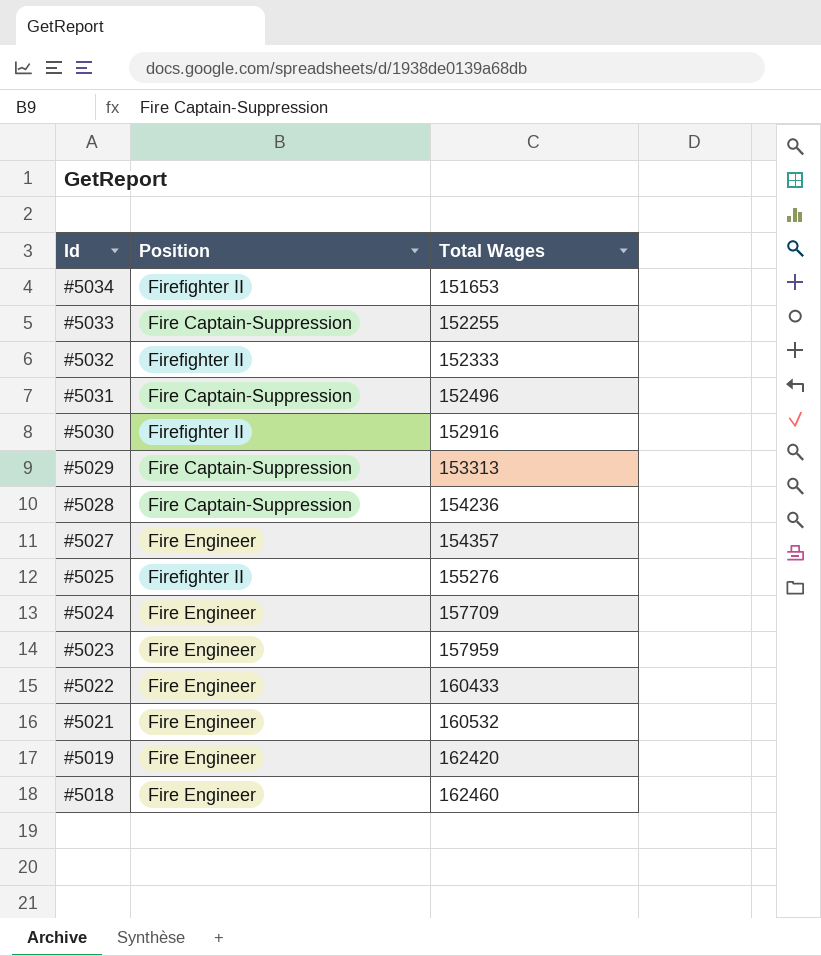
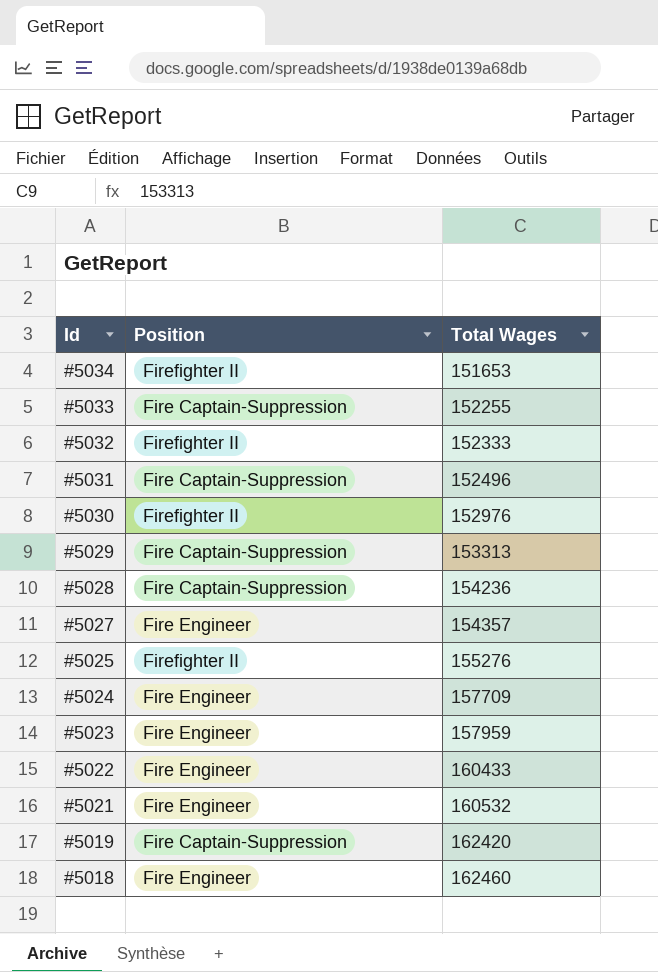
#5030 | Total Wages: 152916 -> 152976
#5019 | Position: Fire Engineer -> Fire Captain-Suppression

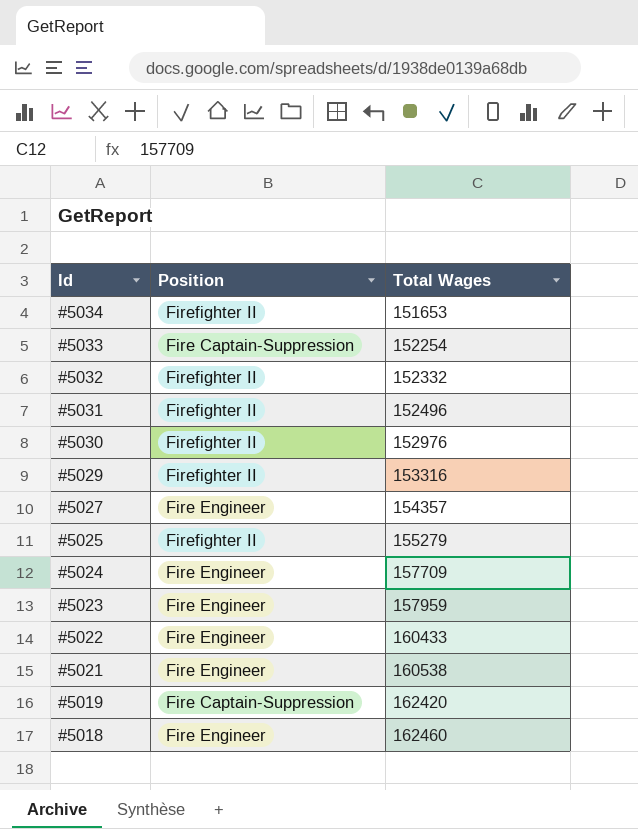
row #5028: Fire Captain-Suppression | 154236 -> none
#5033 | Total Wages: 152255 -> 152254
#5032 | Total Wages: 152333 -> 152332
#5031 | Position: Fire Captain-Suppression -> Firefighter II
#5029 | Position: Fire Captain-Suppression -> Firefighter II
#5029 | Total Wages: 153313 -> 153316
#5025 | Total Wages: 155276 -> 155279
#5021 | Total Wages: 160532 -> 160538

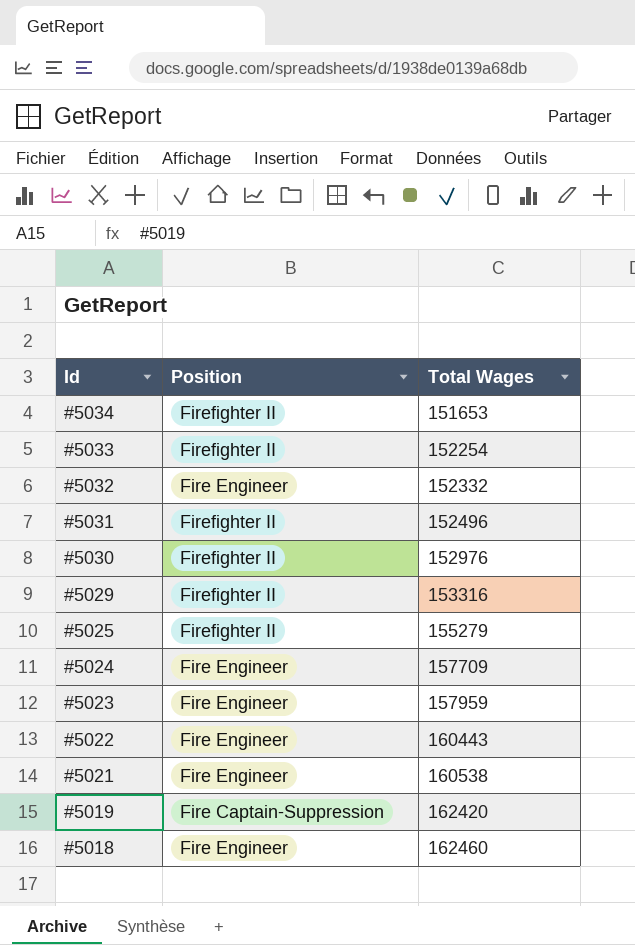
row #5027: Fire Engineer | 154357 -> none
#5033 | Position: Fire Captain-Suppression -> Firefighter II
#5032 | Position: Firefighter II -> Fire Engineer
#5022 | Total Wages: 160433 -> 160443

